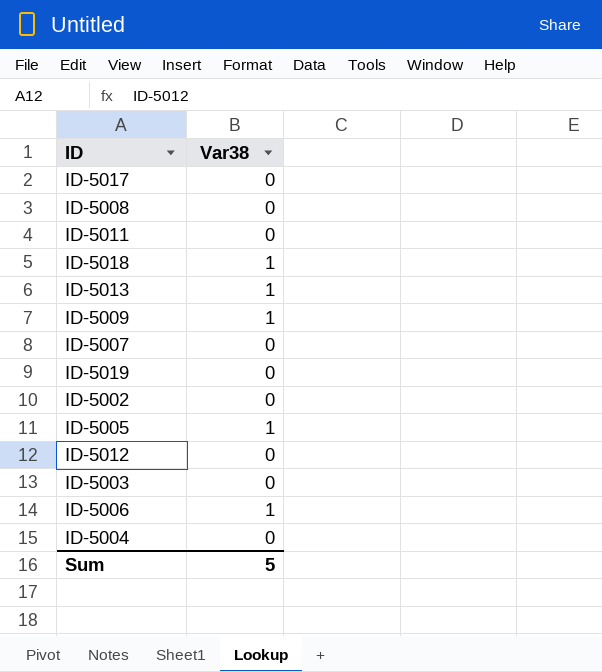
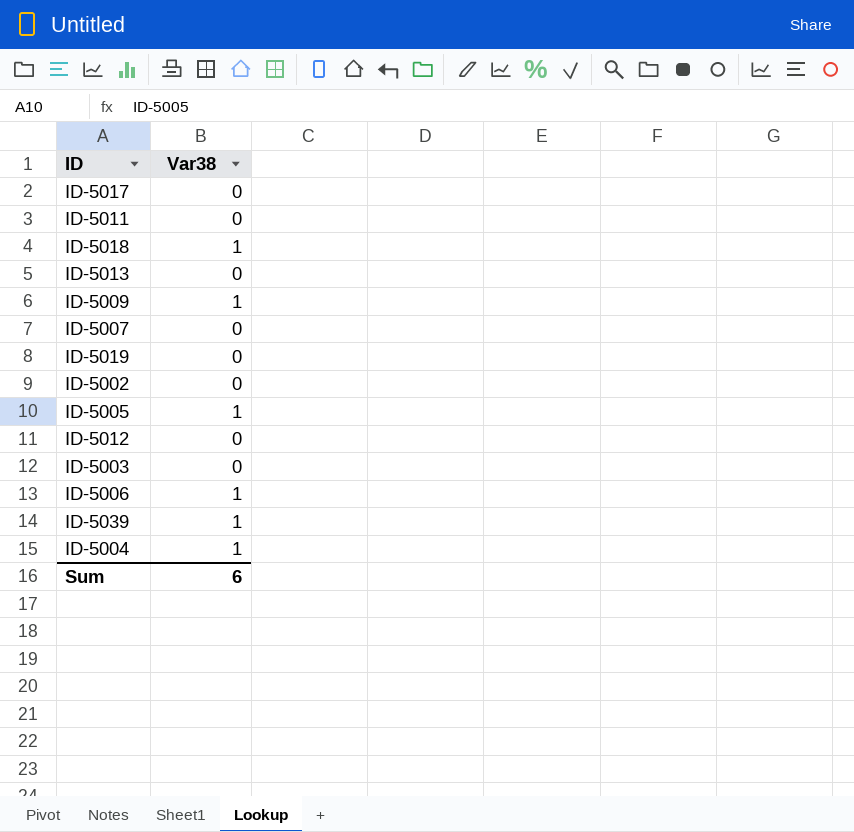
row ID-5008: 0 -> none
ID-5013 | Var38: 1 -> 0
row ID-5039: none -> 1
ID-5004 | Var38: 0 -> 1
Sum | Var38: 5 -> 6

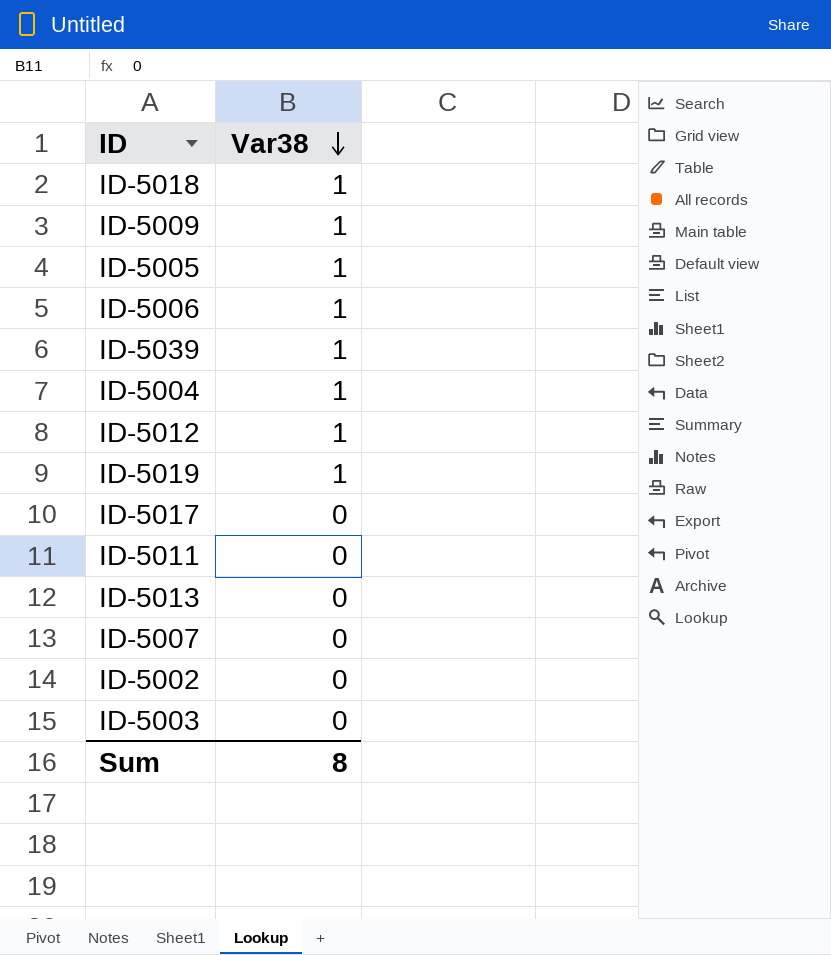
row order: none -> Var38 descending
ID-5012 | Var38: 0 -> 1
ID-5019 | Var38: 0 -> 1
Sum | Var38: 6 -> 8

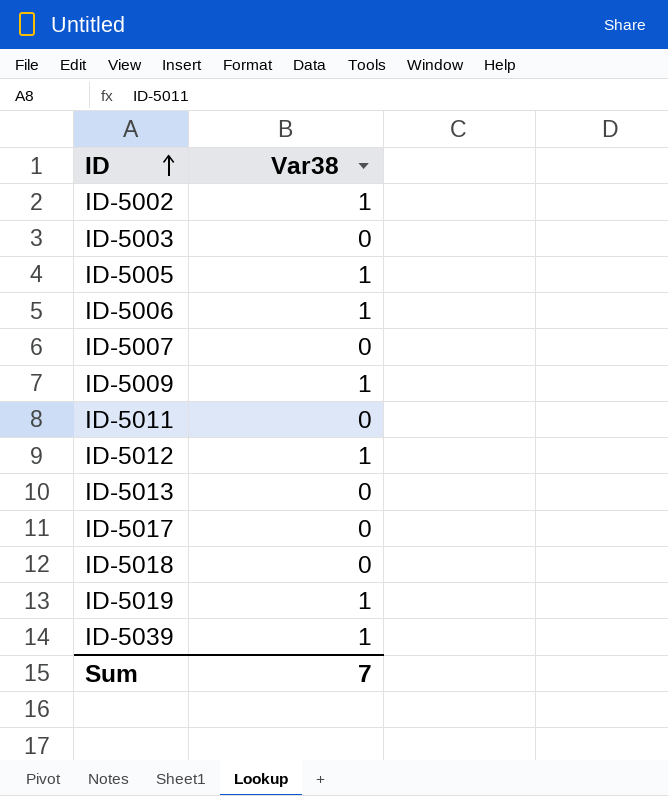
row order: Var38 descending -> ID ascending
row ID-5004: 1 -> none
ID-5002 | Var38: 0 -> 1
ID-5018 | Var38: 1 -> 0
Sum | Var38: 8 -> 7

